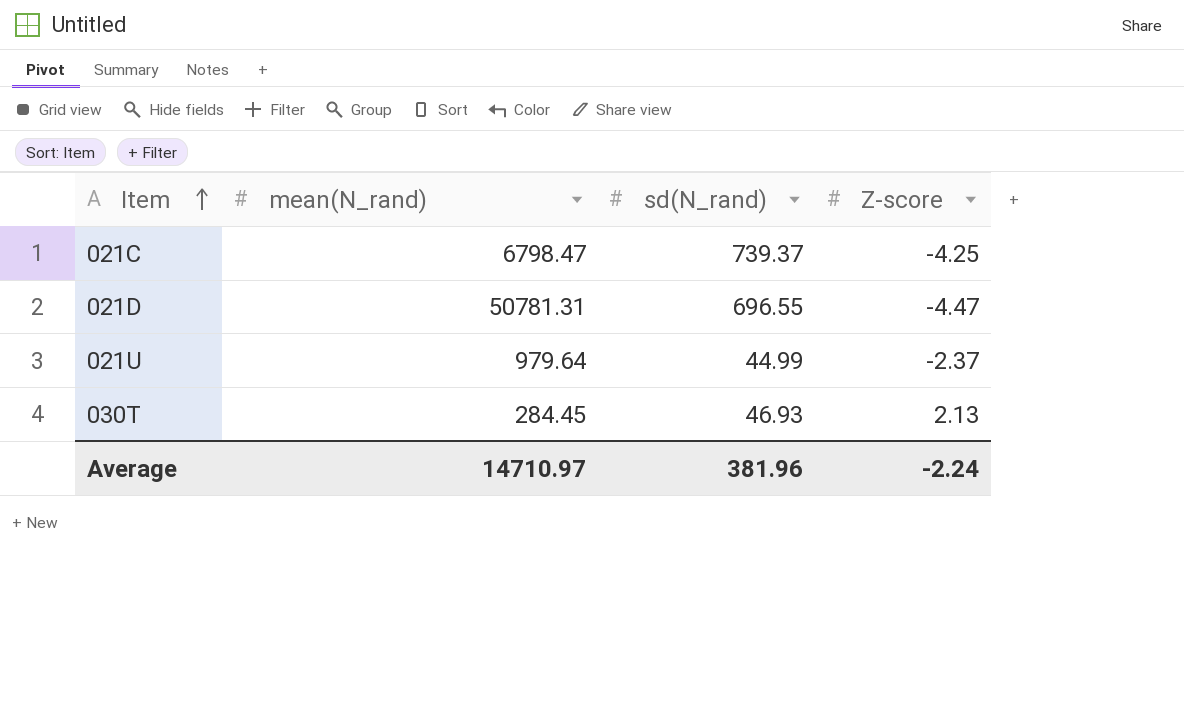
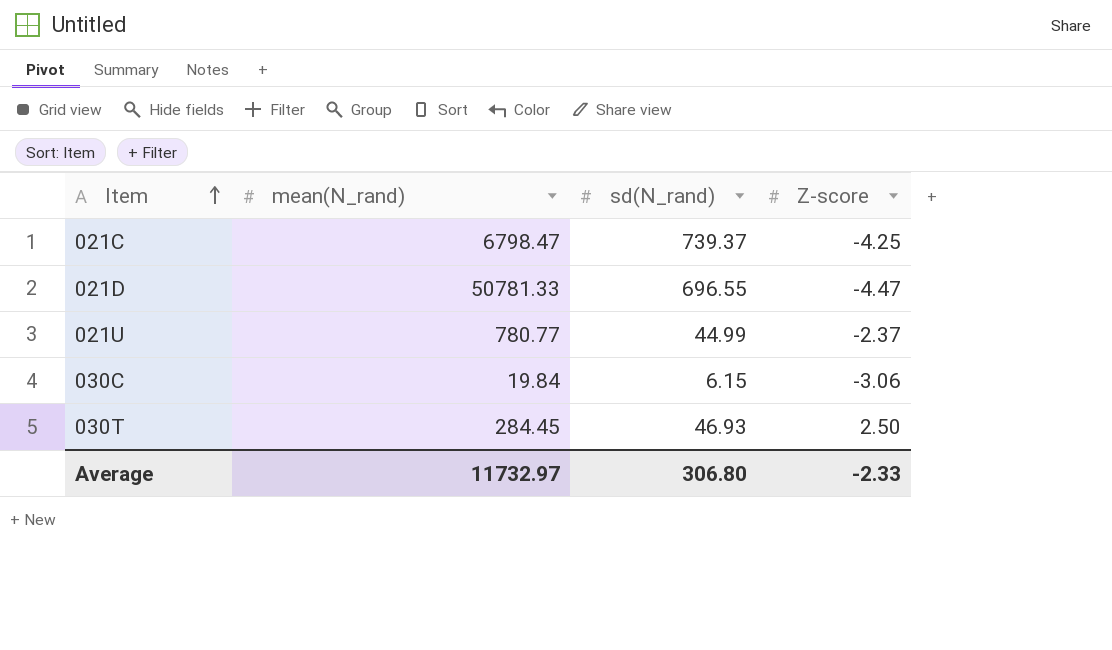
021D | mean(N_rand): 50781.31 -> 50781.33
021U | mean(N_rand): 979.64 -> 780.77
row 030C: none -> 19.84 | 6.15 | -3.06
030T | Z-score: 2.13 -> 2.50
Average | mean(N_rand): 14710.97 -> 11732.97
Average | sd(N_rand): 381.96 -> 306.80
Average | Z-score: -2.24 -> -2.33

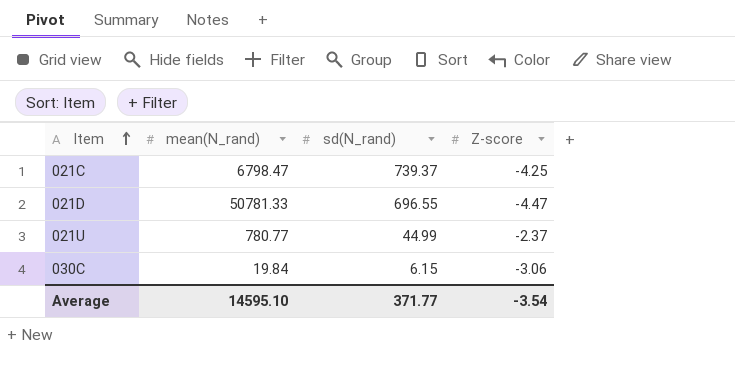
row 030T: 284.45 | 46.93 | 2.50 -> none
Average | mean(N_rand): 11732.97 -> 14595.10
Average | sd(N_rand): 306.80 -> 371.77
Average | Z-score: -2.33 -> -3.54

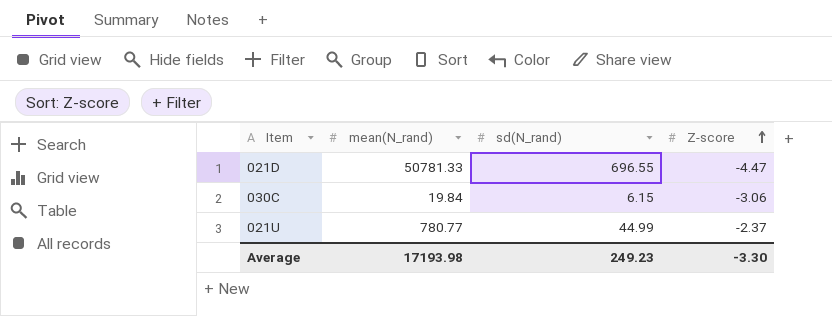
row order: Item ascending -> Z-score ascending
row 021C: 6798.47 | 739.37 | -4.25 -> none
Average | mean(N_rand): 14595.10 -> 17193.98
Average | sd(N_rand): 371.77 -> 249.23
Average | Z-score: -3.54 -> -3.30

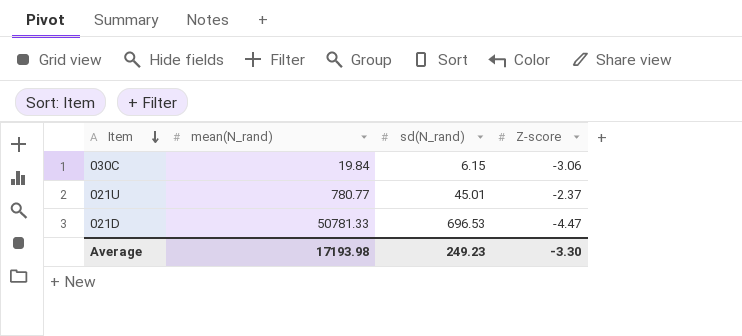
row order: Z-score ascending -> Item descending
021U | sd(N_rand): 44.99 -> 45.01
021D | sd(N_rand): 696.55 -> 696.53

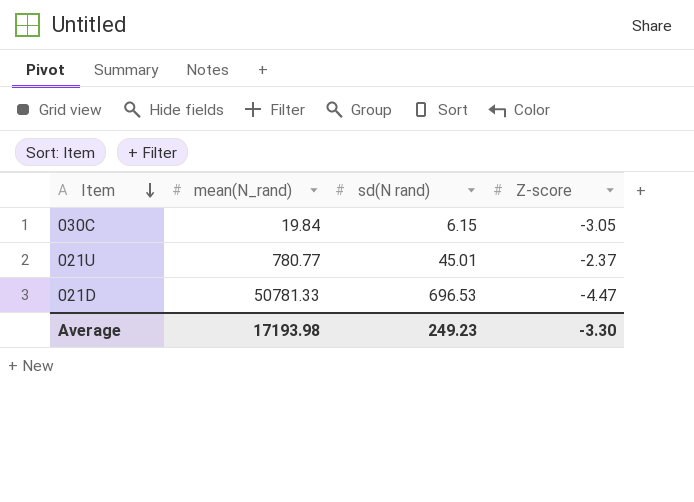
column name: sd(N_rand) -> sd(N rand)
030C | Z-score: -3.06 -> -3.05

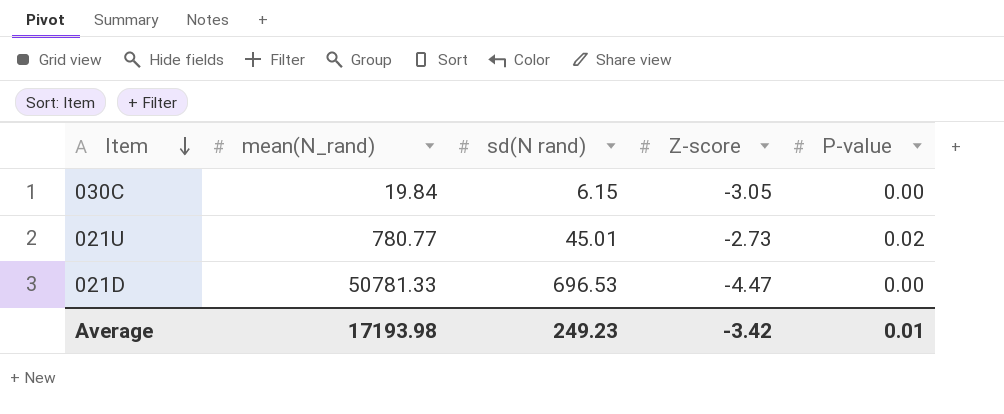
column P-value | position: none -> 5
021U | Z-score: -2.37 -> -2.73
Average | Z-score: -3.30 -> -3.42

